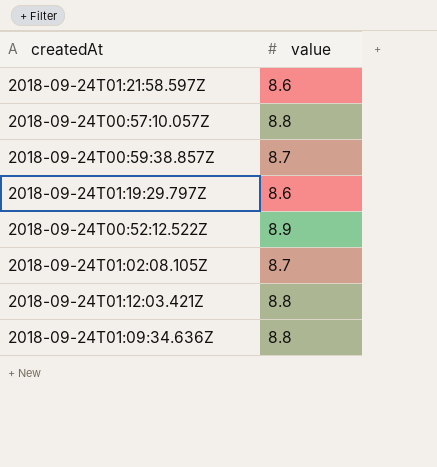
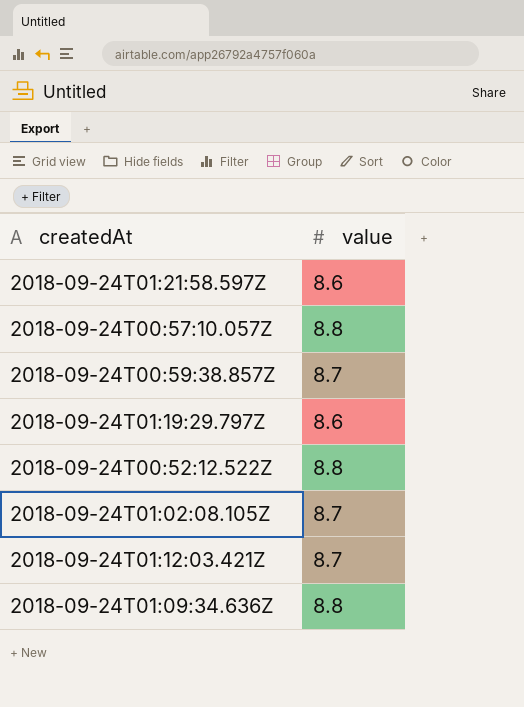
2018-09-24T00:52:12.522Z | value: 8.9 -> 8.8
2018-09-24T01:12:03.421Z | value: 8.8 -> 8.7

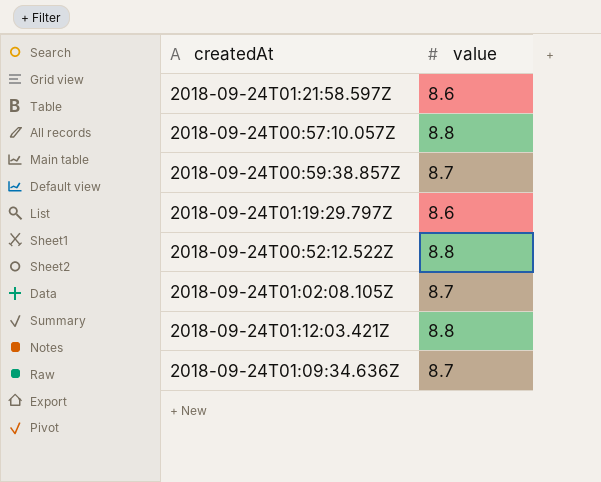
2018-09-24T01:12:03.421Z | value: 8.7 -> 8.8
2018-09-24T01:09:34.636Z | value: 8.8 -> 8.7

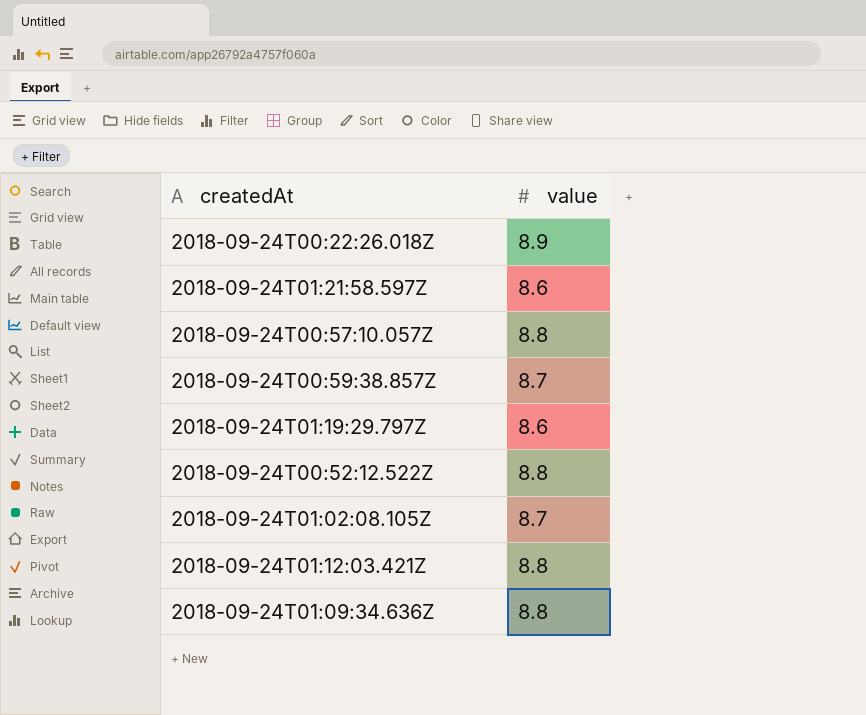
row 2018-09-24T00:22:26.018Z: none -> 8.9
2018-09-24T01:09:34.636Z | value: 8.7 -> 8.8

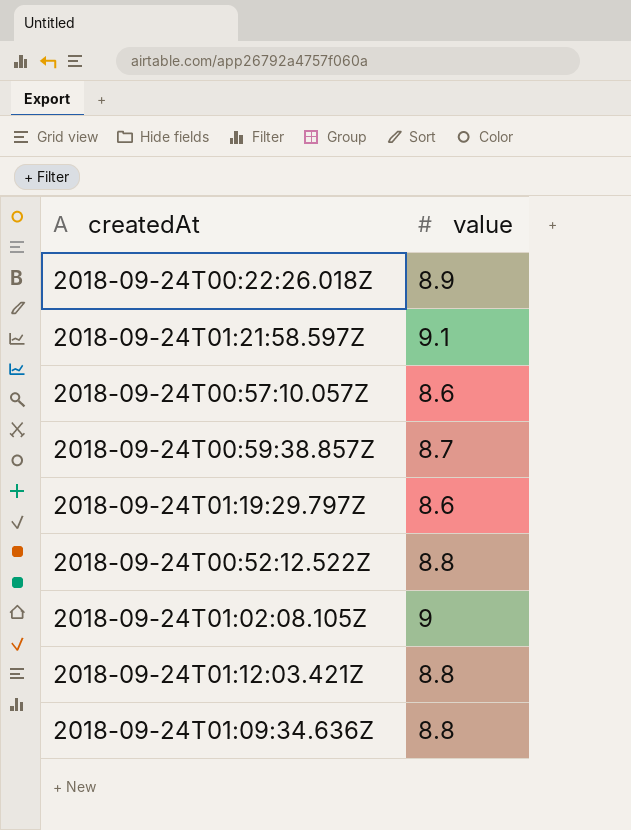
2018-09-24T01:21:58.597Z | value: 8.6 -> 9.1
2018-09-24T00:57:10.057Z | value: 8.8 -> 8.6
2018-09-24T01:02:08.105Z | value: 8.7 -> 9

